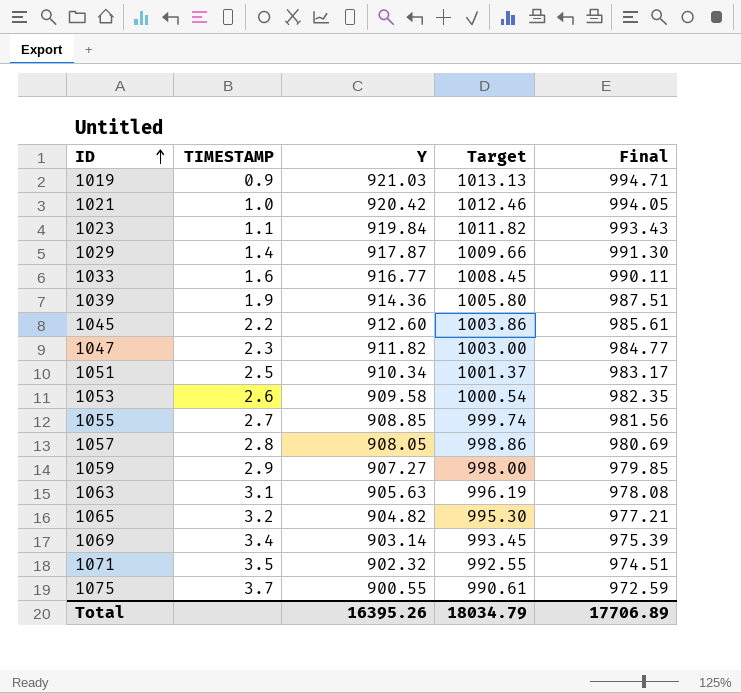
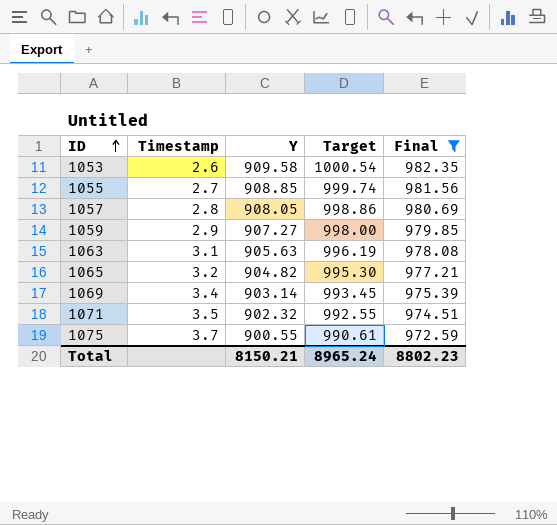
filter: none -> Final <= 982.35
column name: TIMESTAMP -> Timestamp
Total | Y: 16395.26 -> 8150.21
Total | Target: 18034.79 -> 8965.24
Total | Final: 17706.89 -> 8802.23

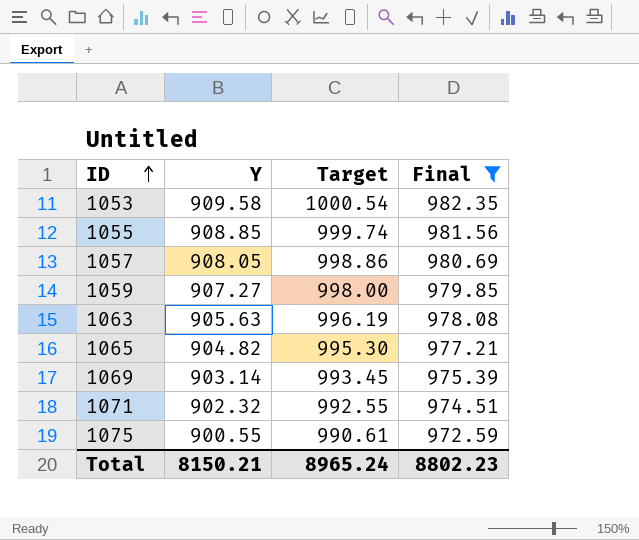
column Timestamp | position: 2 -> none

